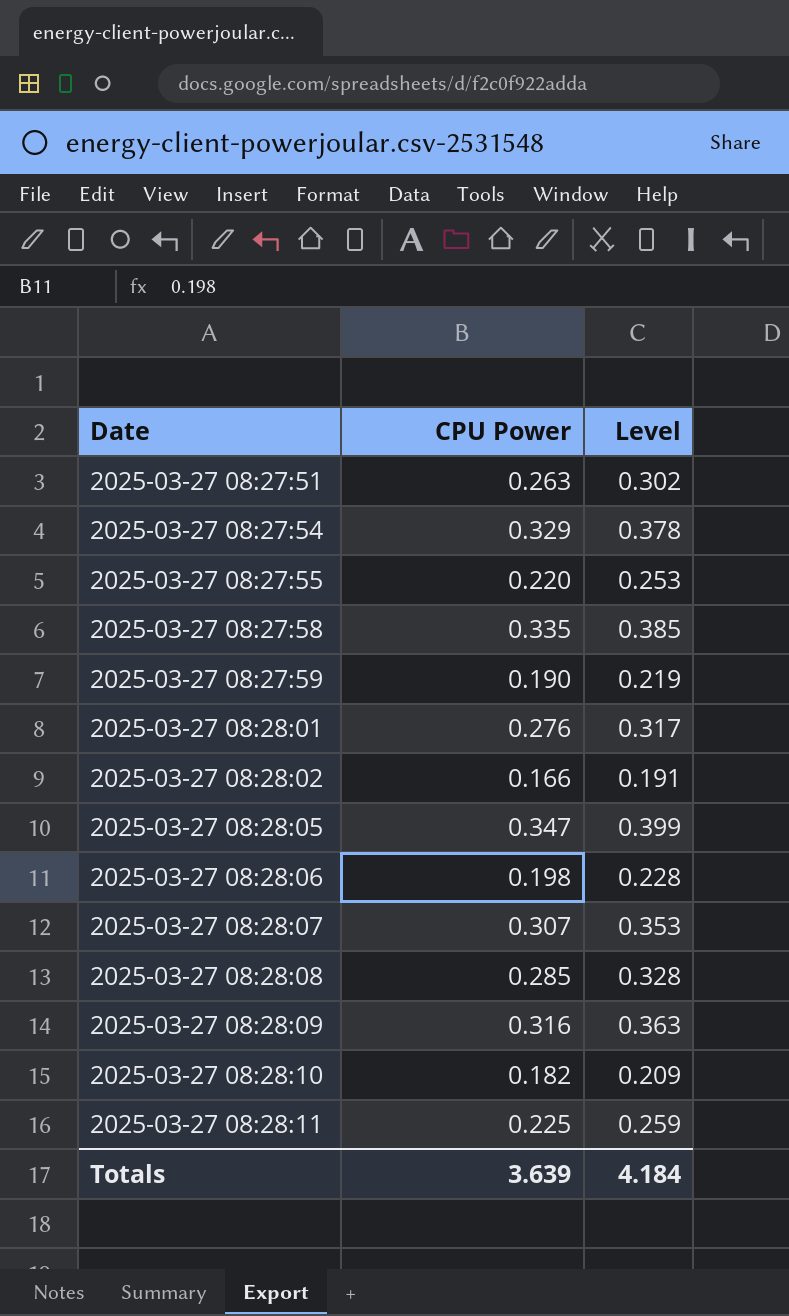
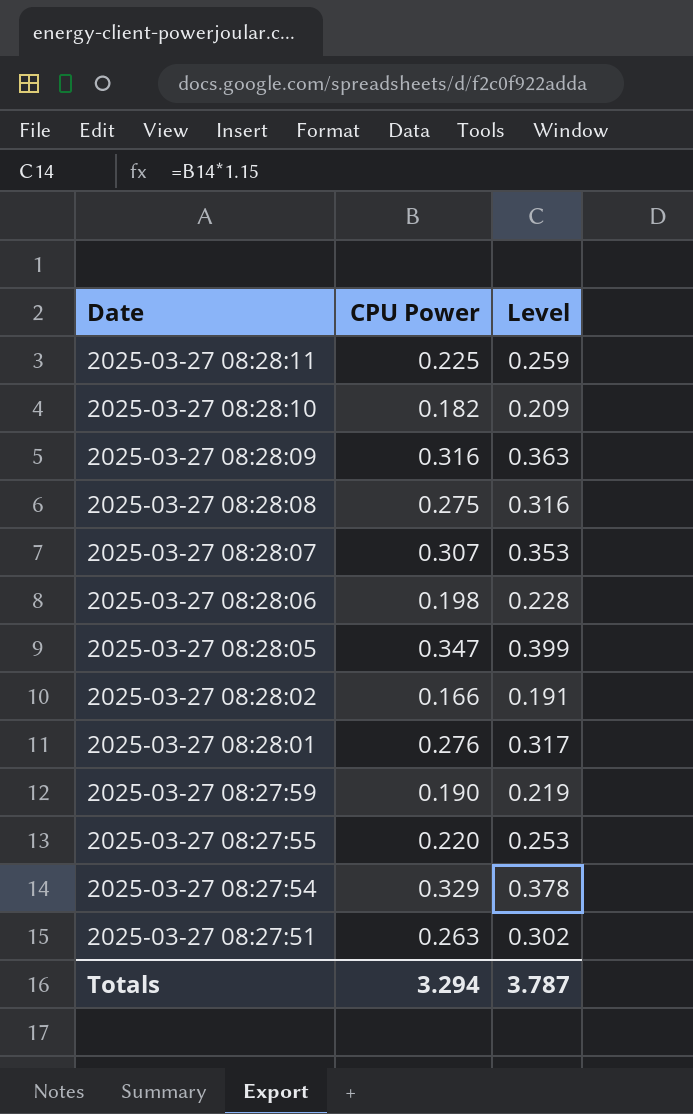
row order: Date ascending -> Date descending
row 2025-03-27 08:27:58: 0.335 | 0.385 -> none
2025-03-27 08:28:08 | CPU Power: 0.285 -> 0.275
2025-03-27 08:28:08 | Level: 0.328 -> 0.316
Totals | CPU Power: 3.639 -> 3.294
Totals | Level: 4.184 -> 3.787

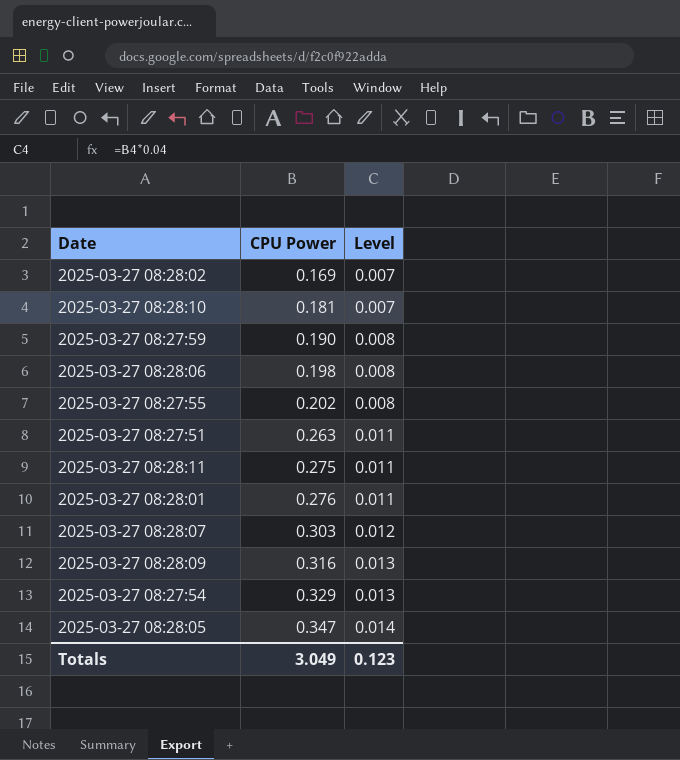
row order: Date descending -> CPU Power ascending
column Level | formula: [CPU Power] * 1.15 -> [CPU Power] * 0.04
row 2025-03-27 08:28:08: 0.275 | 0.316 -> none
2025-03-27 08:28:02 | CPU Power: 0.166 -> 0.169
2025-03-27 08:28:10 | CPU Power: 0.182 -> 0.181
2025-03-27 08:27:55 | CPU Power: 0.220 -> 0.202
2025-03-27 08:28:11 | CPU Power: 0.225 -> 0.275
2025-03-27 08:28:07 | CPU Power: 0.307 -> 0.303
Totals | CPU Power: 3.294 -> 3.049
Totals | Level: 3.787 -> 0.123

